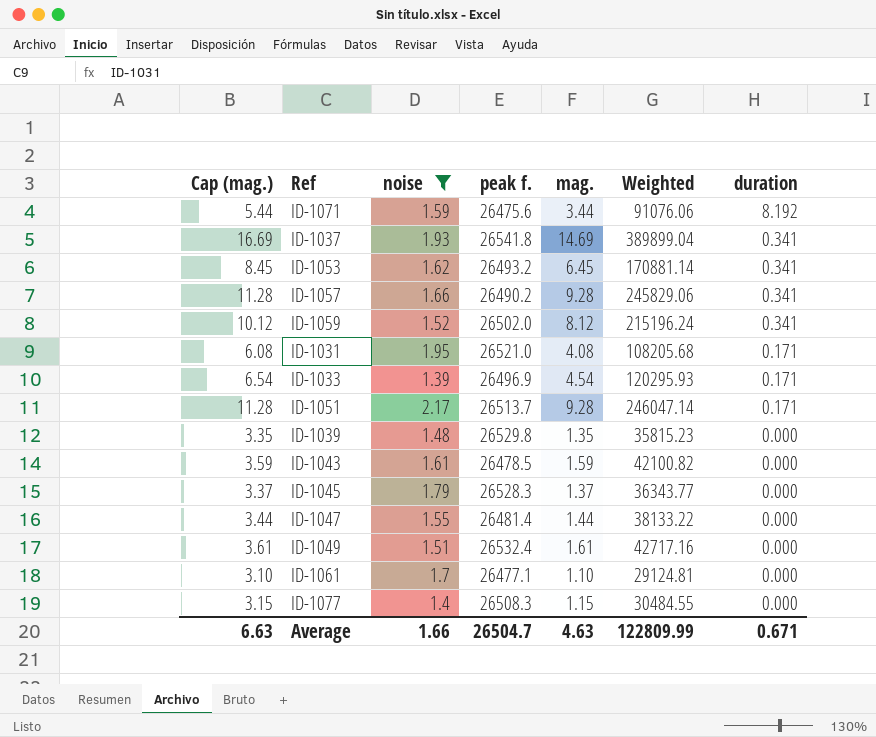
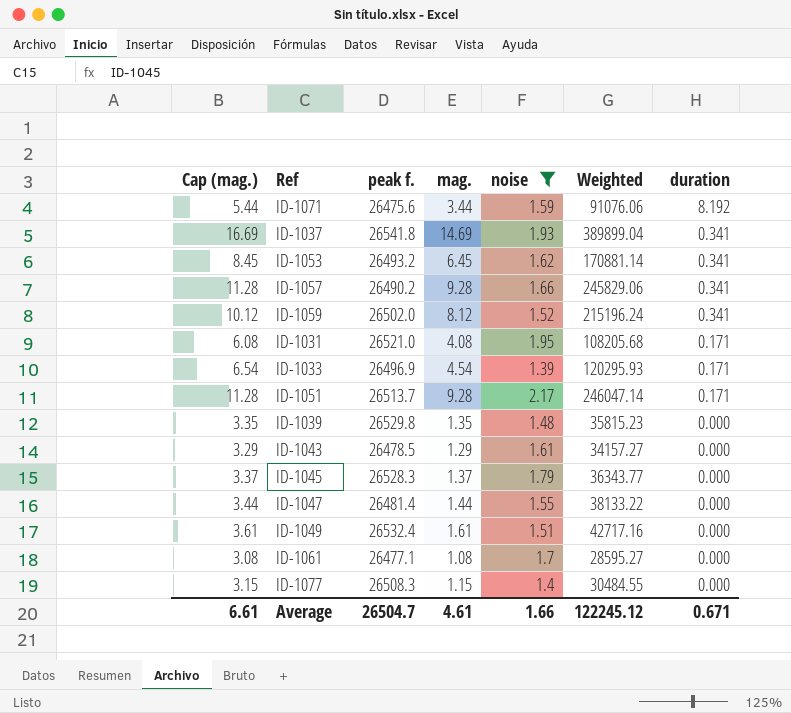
column noise | position: 3 -> 5
ID-1043 | Cap (mag.): 3.59 -> 3.29
ID-1043 | mag.: 1.59 -> 1.29
ID-1043 | Weighted: 42100.82 -> 34157.27
ID-1061 | Cap (mag.): 3.10 -> 3.08
ID-1061 | mag.: 1.10 -> 1.08
ID-1061 | Weighted: 29124.81 -> 28595.27
Average | Cap (mag.): 6.63 -> 6.61
Average | mag.: 4.63 -> 4.61
Average | Weighted: 122809.99 -> 122245.12

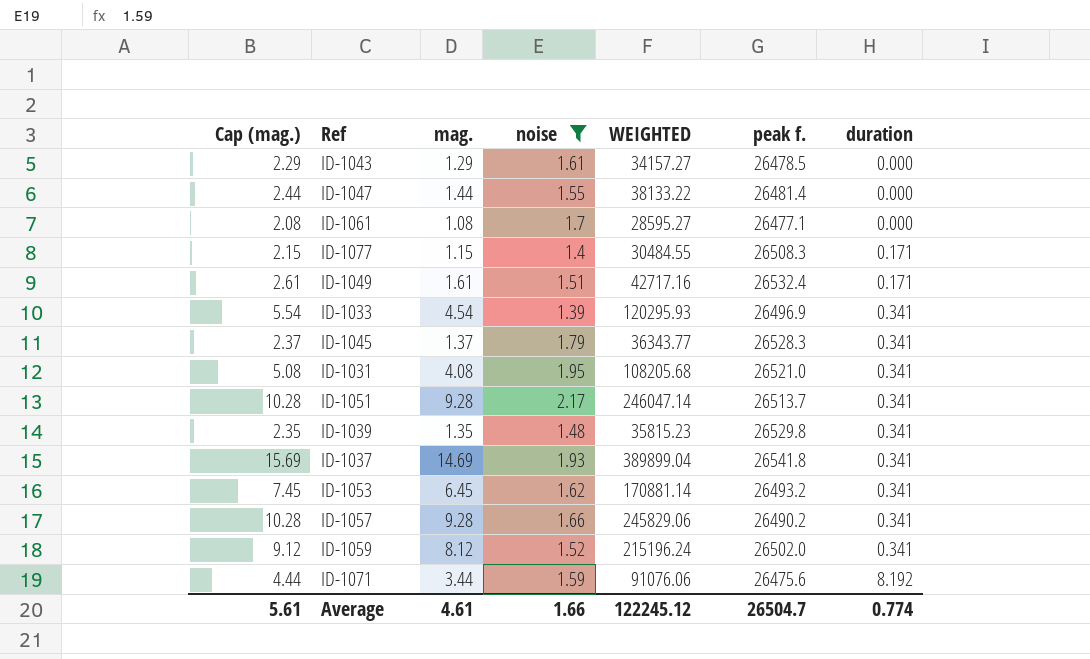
row order: duration descending -> duration ascending
column Cap (mag.) | formula: [mag.] + 2 -> [mag.] + 1
column name: Weighted -> WEIGHTED
column peak f. | position: 3 -> 6
ID-1077 | duration: 0.000 -> 0.171
ID-1049 | duration: 0.000 -> 0.171
ID-1033 | duration: 0.171 -> 0.341
ID-1045 | duration: 0.000 -> 0.341
ID-1031 | duration: 0.171 -> 0.341
ID-1051 | duration: 0.171 -> 0.341
ID-1039 | duration: 0.000 -> 0.341
Average | Cap (mag.): 6.61 -> 5.61
Average | duration: 0.671 -> 0.774

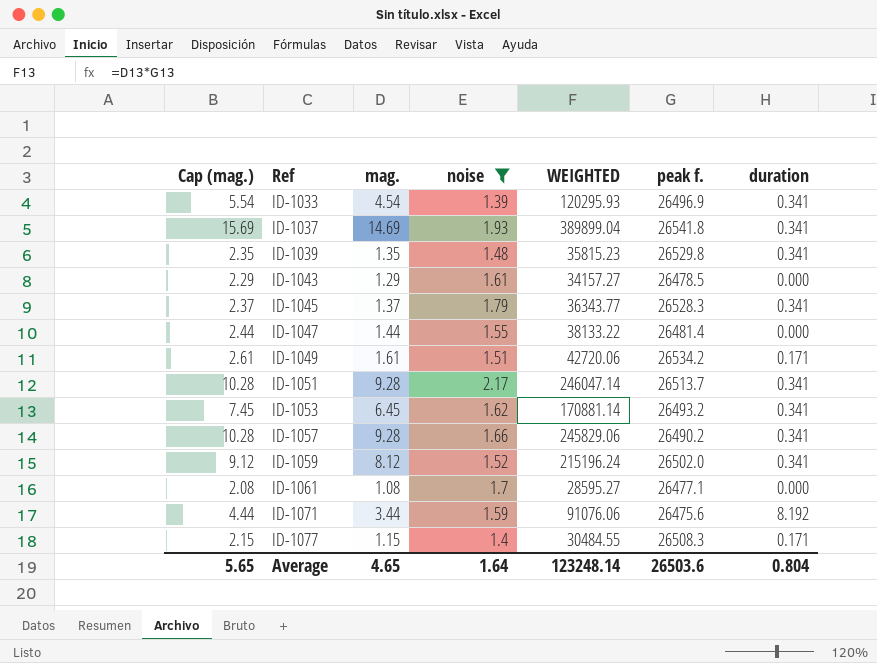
row order: duration ascending -> Ref ascending
row ID-1031: 5.08 | 4.08 | 1.95 | 108205.68 | 26521.0 | 0.341 -> none
ID-1049 | WEIGHTED: 42717.16 -> 42720.06
ID-1049 | peak f.: 26532.4 -> 26534.2
Average | Cap (mag.): 5.61 -> 5.65
Average | mag.: 4.61 -> 4.65
Average | noise: 1.66 -> 1.64
Average | WEIGHTED: 122245.12 -> 123248.14
Average | peak f.: 26504.7 -> 26503.6
Average | duration: 0.774 -> 0.804

